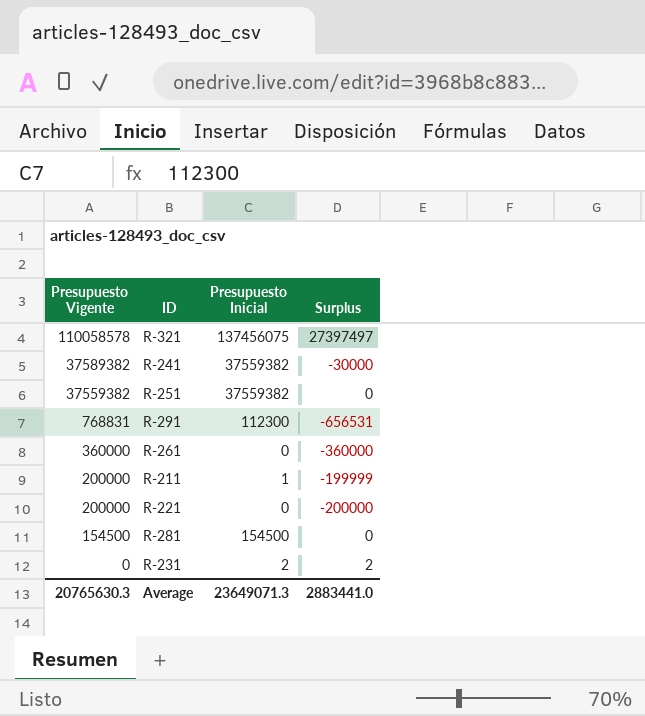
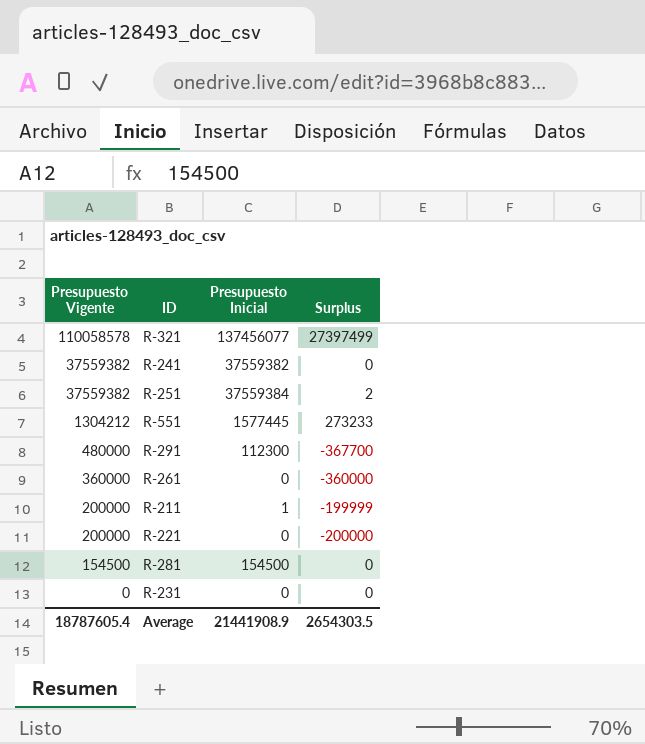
R-321 | Presupuesto Inicial: 137456075 -> 137456077
R-321 | Surplus: 27397497 -> 27397499
R-241 | Presupuesto Vigente: 37589382 -> 37559382
R-241 | Surplus: -30000 -> 0
R-251 | Presupuesto Inicial: 37559382 -> 37559384
R-251 | Surplus: 0 -> 2
row R-551: none -> 1304212 | 1577445 | 273233
R-291 | Presupuesto Vigente: 768831 -> 480000
R-291 | Surplus: -656531 -> -367700
R-231 | Presupuesto Inicial: 2 -> 0
R-231 | Surplus: 2 -> 0
Average | Presupuesto Vigente: 20765630.3 -> 18787605.4
Average | Presupuesto Inicial: 23649071.3 -> 21441908.9
Average | Surplus: 2883441.0 -> 2654303.5

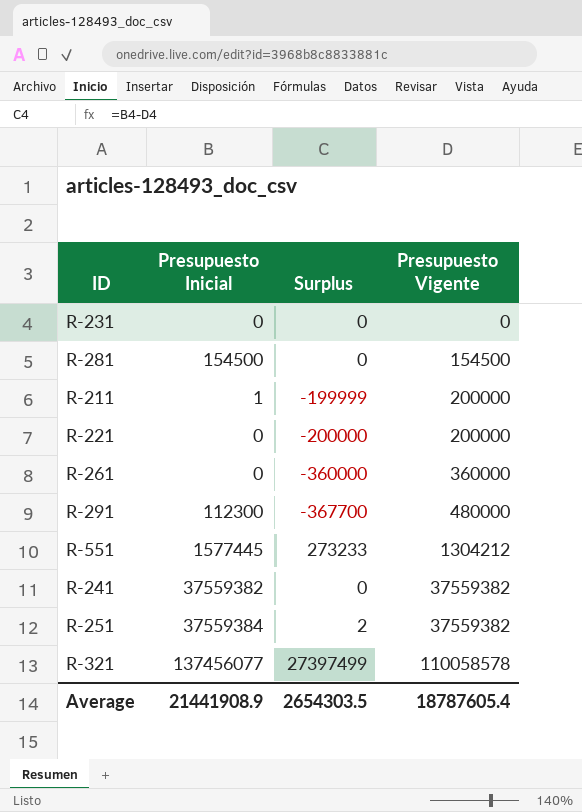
row order: Presupuesto Vigente descending -> Presupuesto Vigente ascending
column Presupuesto Vigente | position: 1 -> 4

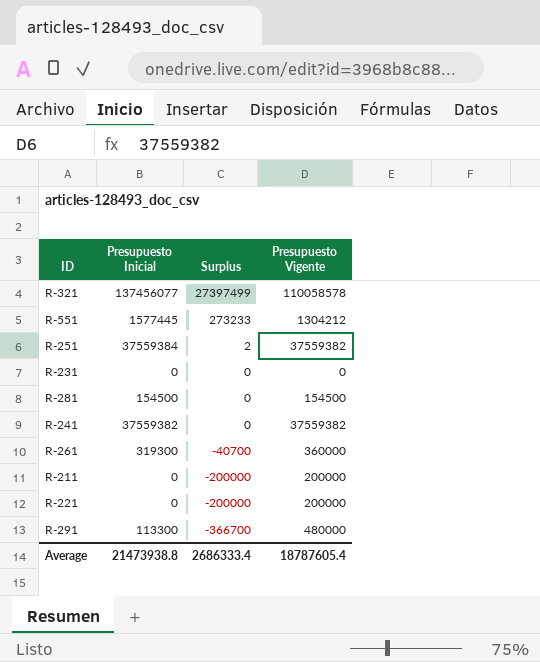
row order: Presupuesto Vigente ascending -> Surplus descending
R-261 | Presupuesto Inicial: 0 -> 319300
R-261 | Surplus: -360000 -> -40700
R-211 | Presupuesto Inicial: 1 -> 0
R-211 | Surplus: -199999 -> -200000
R-291 | Presupuesto Inicial: 112300 -> 113300
R-291 | Surplus: -367700 -> -366700
Average | Presupuesto Inicial: 21441908.9 -> 21473938.8
Average | Surplus: 2654303.5 -> 2686333.4

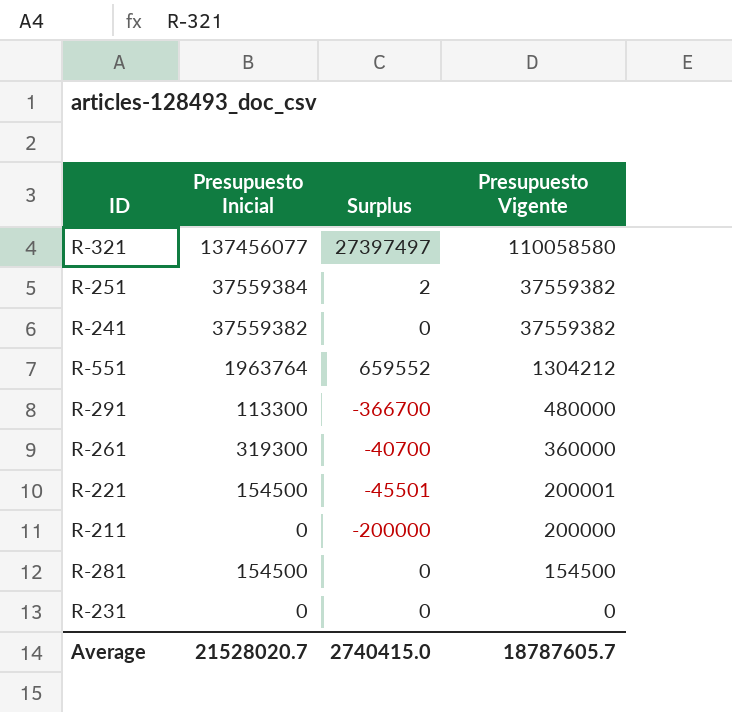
row order: Surplus descending -> Presupuesto Vigente descending
R-321 | Surplus: 27397499 -> 27397497
R-321 | Presupuesto Vigente: 110058578 -> 110058580
R-551 | Presupuesto Inicial: 1577445 -> 1963764
R-551 | Surplus: 273233 -> 659552
R-221 | Presupuesto Inicial: 0 -> 154500
R-221 | Surplus: -200000 -> -45501
R-221 | Presupuesto Vigente: 200000 -> 200001
Average | Presupuesto Inicial: 21473938.8 -> 21528020.7
Average | Surplus: 2686333.4 -> 2740415.0
Average | Presupuesto Vigente: 18787605.4 -> 18787605.7

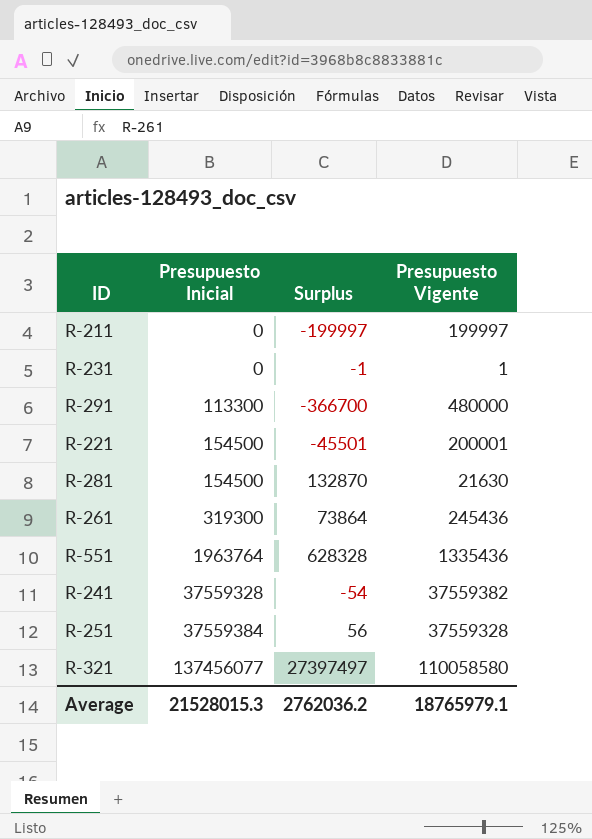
row order: Presupuesto Vigente descending -> Presupuesto Inicial ascending
R-211 | Surplus: -200000 -> -199997
R-211 | Presupuesto Vigente: 200000 -> 199997
R-231 | Surplus: 0 -> -1
R-231 | Presupuesto Vigente: 0 -> 1
R-281 | Surplus: 0 -> 132870
R-281 | Presupuesto Vigente: 154500 -> 21630
R-261 | Surplus: -40700 -> 73864
R-261 | Presupuesto Vigente: 360000 -> 245436
R-551 | Surplus: 659552 -> 628328
R-551 | Presupuesto Vigente: 1304212 -> 1335436
R-241 | Presupuesto Inicial: 37559382 -> 37559328
R-241 | Surplus: 0 -> -54
R-251 | Surplus: 2 -> 56
R-251 | Presupuesto Vigente: 37559382 -> 37559328
Average | Presupuesto Inicial: 21528020.7 -> 21528015.3
Average | Surplus: 2740415.0 -> 2762036.2
Average | Presupuesto Vigente: 18787605.7 -> 18765979.1

